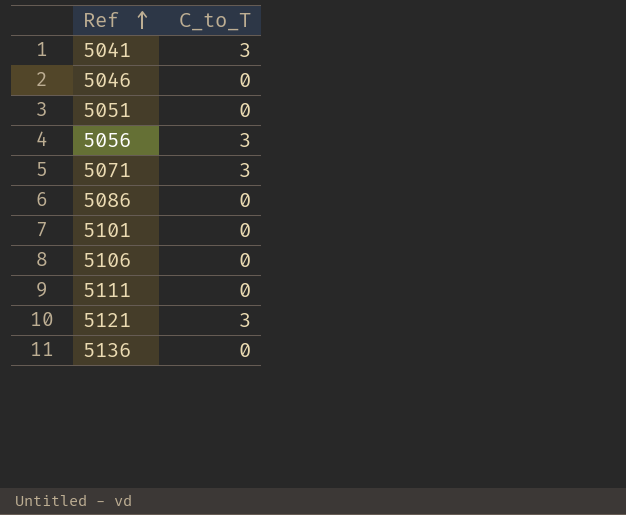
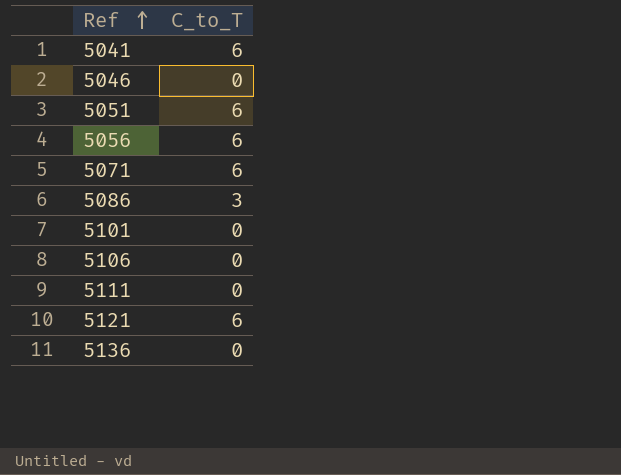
5041 | C_to_T: 3 -> 6
5051 | C_to_T: 0 -> 6
5056 | C_to_T: 3 -> 6
5071 | C_to_T: 3 -> 6
5086 | C_to_T: 0 -> 3
5121 | C_to_T: 3 -> 6

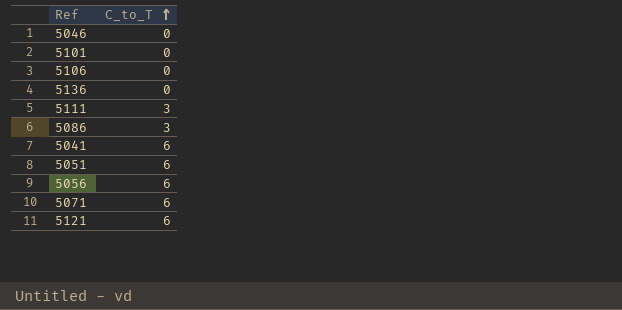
row order: Ref ascending -> C_to_T ascending
5111 | C_to_T: 0 -> 3

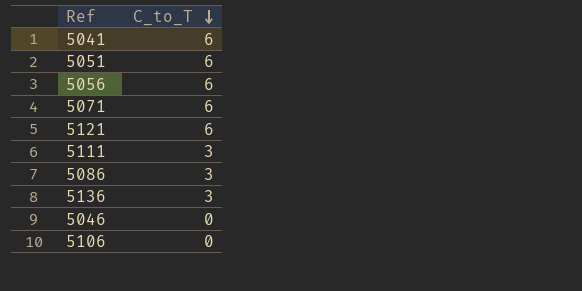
row order: C_to_T ascending -> C_to_T descending
row 5101: 0 -> none
5136 | C_to_T: 0 -> 3

